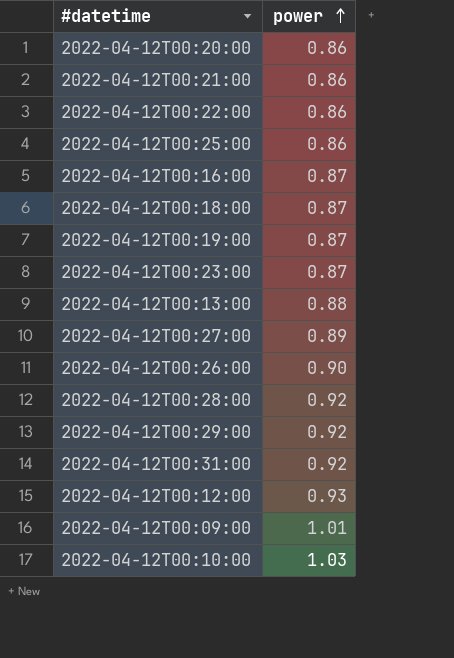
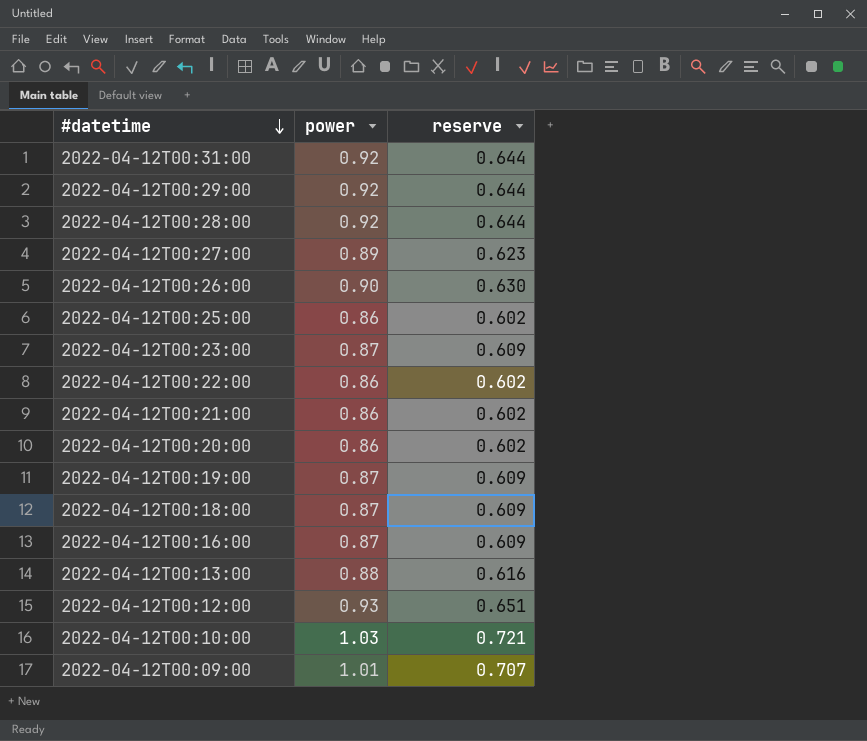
row order: power ascending -> #datetime descending
column reserve | formula: none -> [power] * 0.7

